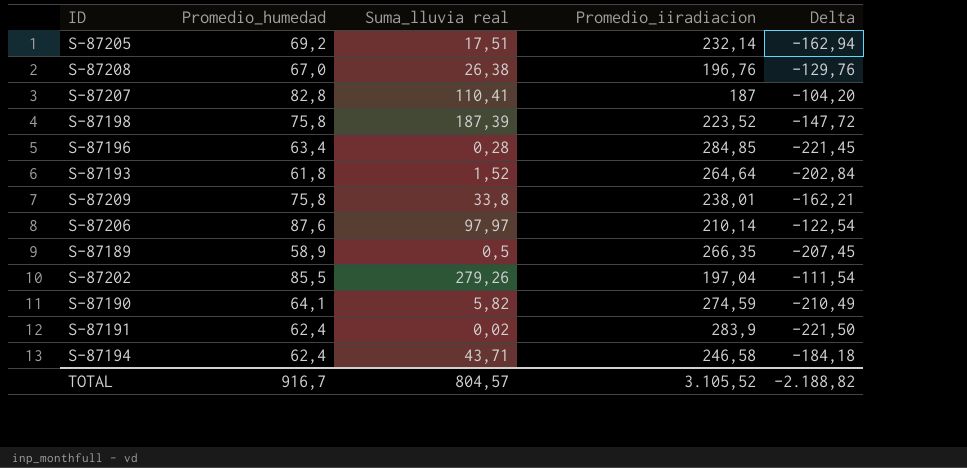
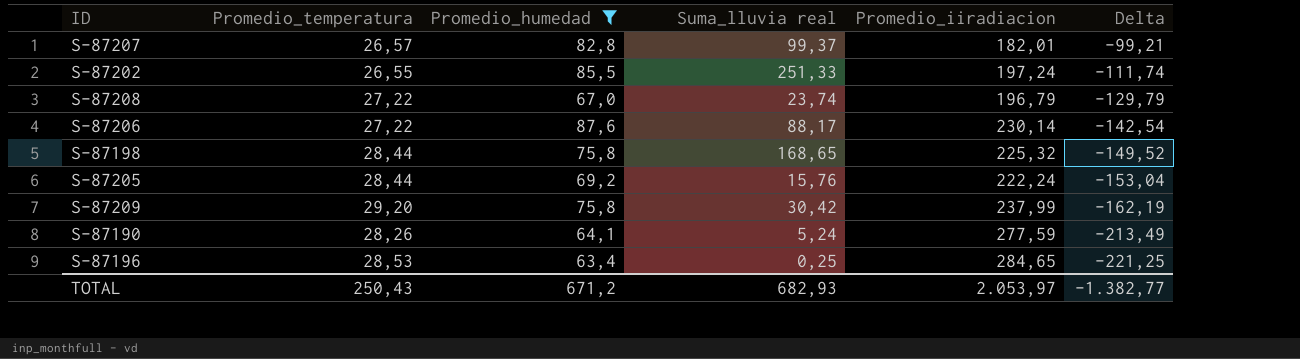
filter: none -> Promedio_humedad >= 63,4
row order: none -> Delta descending
column Promedio_temperatura | position: none -> 2
S-87207 | Suma_lluvia real: 110,41 -> 99,37
S-87207 | Promedio_iiradiacion: 187 -> 182,01
S-87207 | Delta: -104,20 -> -99,21
S-87202 | Suma_lluvia real: 279,26 -> 251,33
S-87202 | Promedio_iiradiacion: 197,04 -> 197,24
S-87202 | Delta: -111,54 -> -111,74
S-87208 | Suma_lluvia real: 26,38 -> 23,74
S-87208 | Promedio_iiradiacion: 196,76 -> 196,79
S-87208 | Delta: -129,76 -> -129,79
S-87206 | Suma_lluvia real: 97,97 -> 88,17
S-87206 | Promedio_iiradiacion: 210,14 -> 230,14
S-87206 | Delta: -122,54 -> -142,54
S-87198 | Suma_lluvia real: 187,39 -> 168,65
S-87198 | Promedio_iiradiacion: 223,52 -> 225,32
S-87198 | Delta: -147,72 -> -149,52
S-87205 | Suma_lluvia real: 17,51 -> 15,76
S-87205 | Promedio_iiradiacion: 232,14 -> 222,24
S-87205 | Delta: -162,94 -> -153,04
S-87209 | Suma_lluvia real: 33,8 -> 30,42
S-87209 | Promedio_iiradiacion: 238,01 -> 237,99
S-87209 | Delta: -162,21 -> -162,19
S-87190 | Suma_lluvia real: 5,82 -> 5,24
S-87190 | Promedio_iiradiacion: 274,59 -> 277,59
S-87190 | Delta: -210,49 -> -213,49
S-87196 | Suma_lluvia real: 0,28 -> 0,25
S-87196 | Promedio_iiradiacion: 284,85 -> 284,65
S-87196 | Delta: -221,45 -> -221,25
TOTAL | Promedio_humedad: 916,7 -> 671,2
TOTAL | Suma_lluvia real: 804,57 -> 682,93
TOTAL | Promedio_iiradiacion: 3.105,52 -> 2.053,97
TOTAL | Delta: -2.188,82 -> -1.382,77

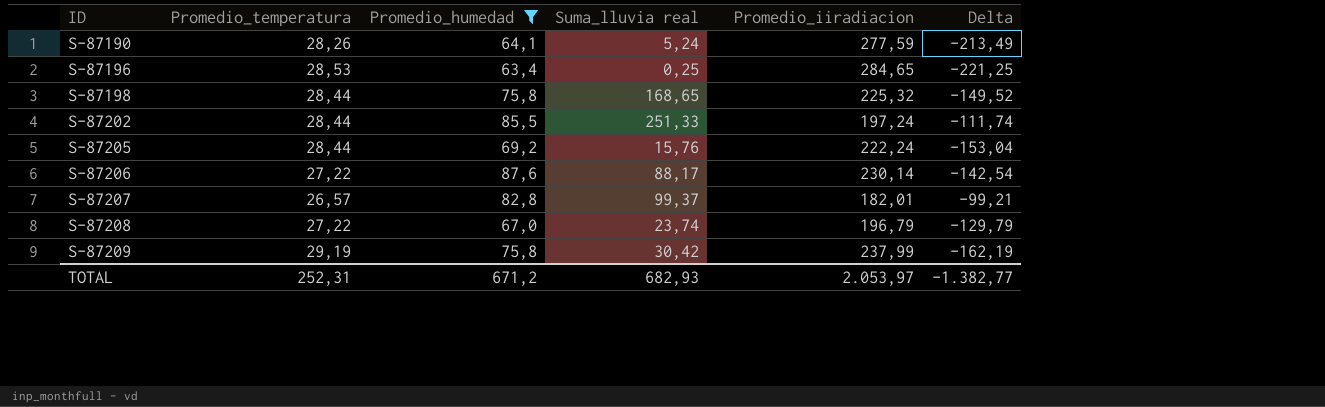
row order: Delta descending -> ID ascending
S-87202 | Promedio_temperatura: 26,55 -> 28,44
S-87209 | Promedio_temperatura: 29,20 -> 29,19
TOTAL | Promedio_temperatura: 250,43 -> 252,31

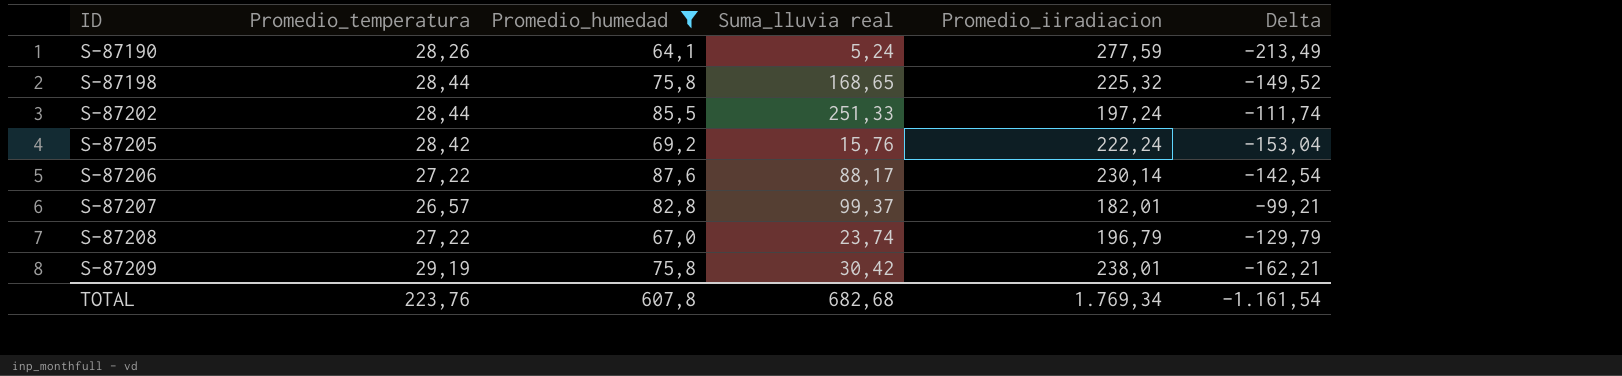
row S-87196: 28,53 | 63,4 | 0,25 | 284,65 | -221,25 -> none
S-87205 | Promedio_temperatura: 28,44 -> 28,42
S-87209 | Promedio_iiradiacion: 237,99 -> 238,01
S-87209 | Delta: -162,19 -> -162,21
TOTAL | Promedio_temperatura: 252,31 -> 223,76
TOTAL | Promedio_humedad: 671,2 -> 607,8
TOTAL | Suma_lluvia real: 682,93 -> 682,68
TOTAL | Promedio_iiradiacion: 2.053,97 -> 1.769,34
TOTAL | Delta: -1.382,77 -> -1.161,54

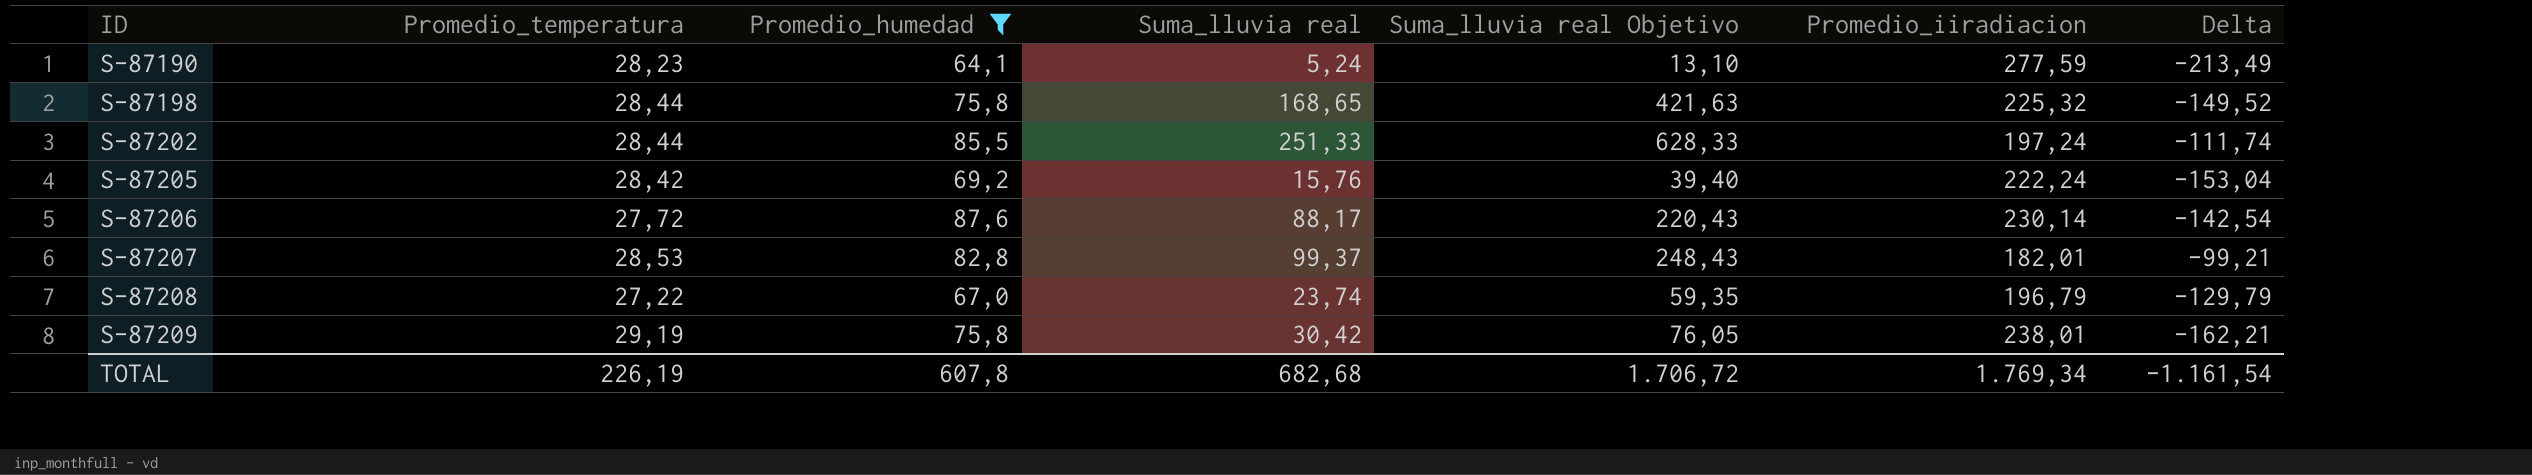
column Suma_lluvia real Objetivo | formula: none -> [Suma_lluvia real] * 2,5
S-87190 | Promedio_temperatura: 28,26 -> 28,23
S-87206 | Promedio_temperatura: 27,22 -> 27,72
S-87207 | Promedio_temperatura: 26,57 -> 28,53
TOTAL | Promedio_temperatura: 223,76 -> 226,19

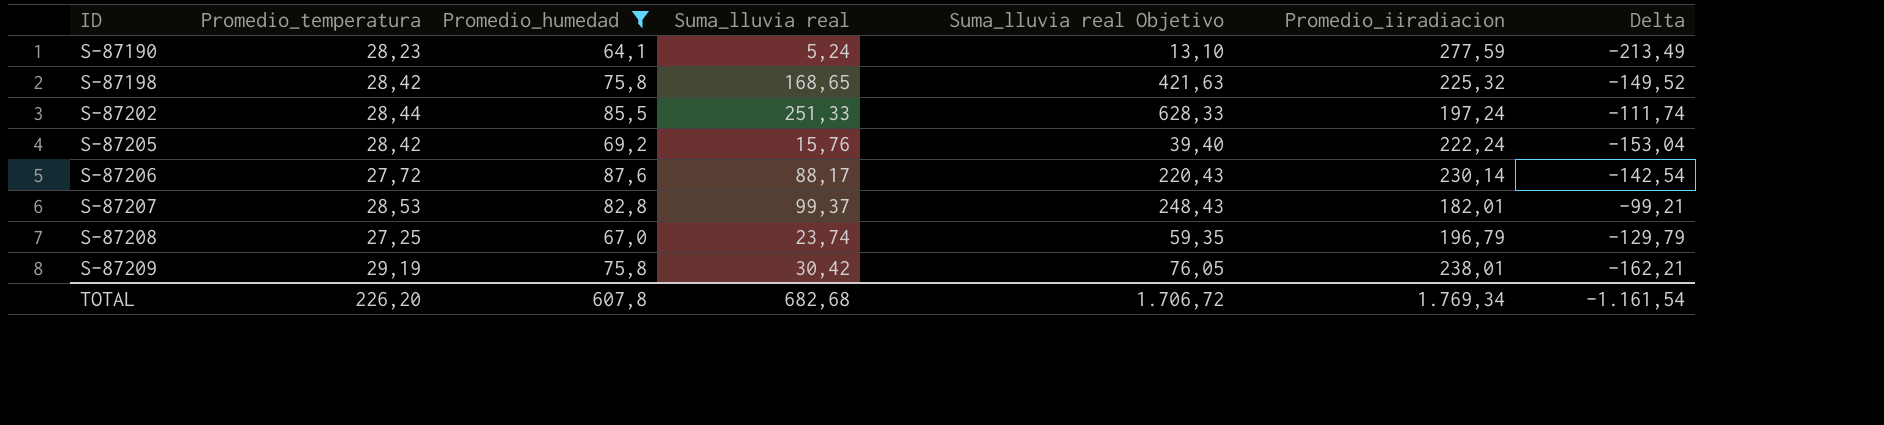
S-87198 | Promedio_temperatura: 28,44 -> 28,42
S-87208 | Promedio_temperatura: 27,22 -> 27,25
TOTAL | Promedio_temperatura: 226,19 -> 226,20

